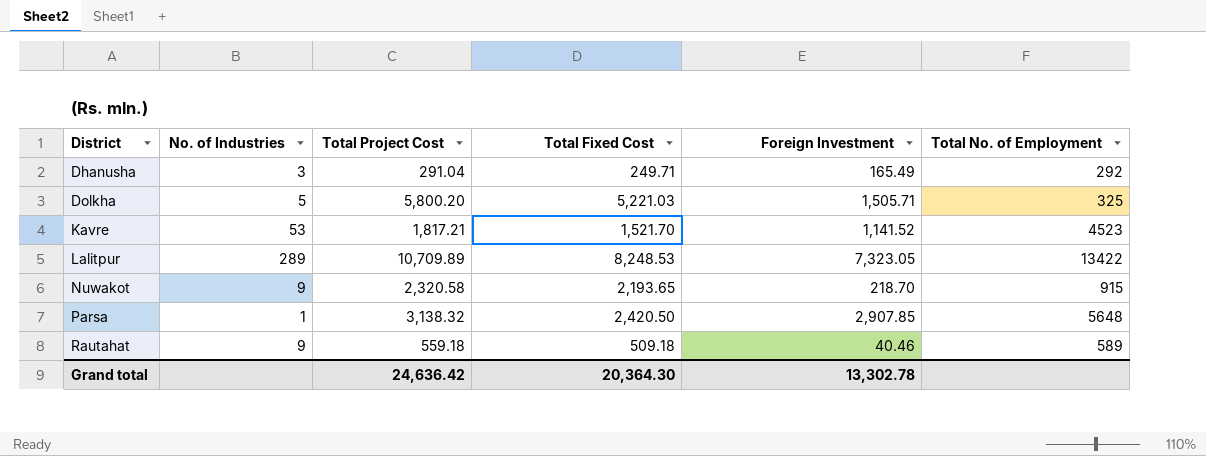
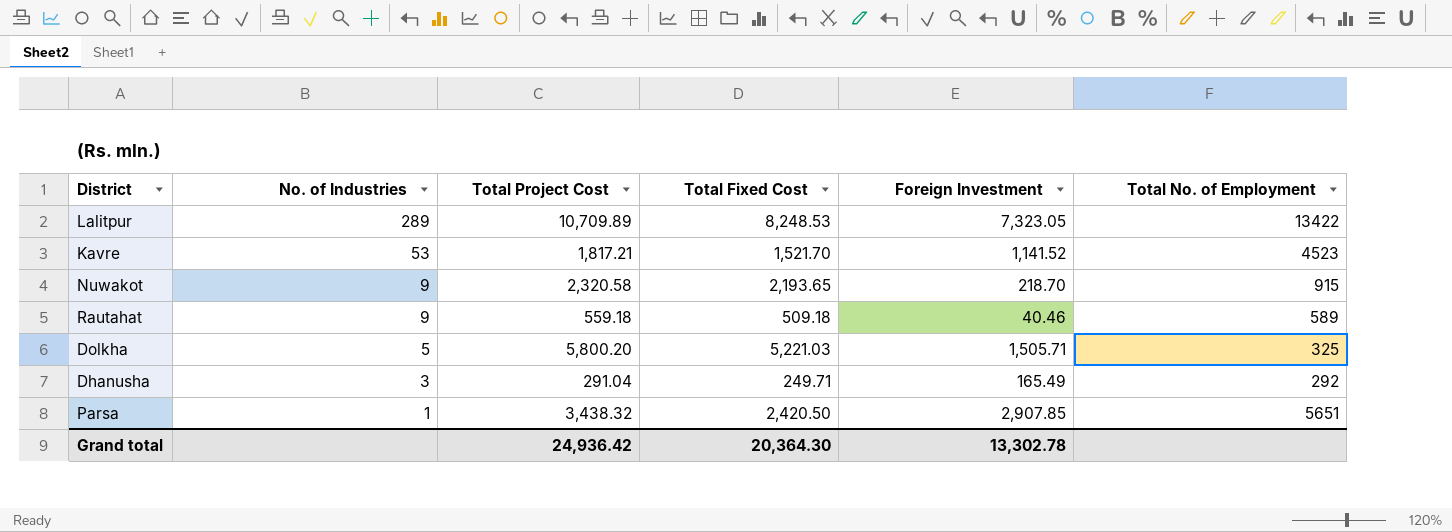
row order: District ascending -> No. of Industries descending
Parsa | Total Project Cost: 3,138.32 -> 3,438.32
Parsa | Total No. of Employment: 5648 -> 5651
Grand total | Total Project Cost: 24,636.42 -> 24,936.42

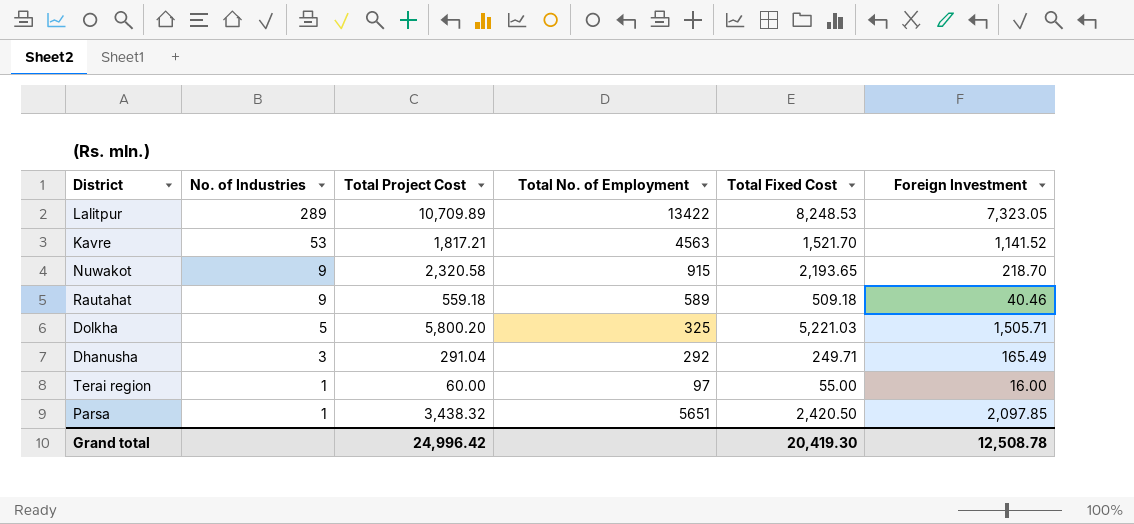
column Total No. of Employment | position: 6 -> 4
Kavre | Total No. of Employment: 4523 -> 4563
row Terai region: none -> 1 | 60.00 | 97 | 55.00 | 16.00
Parsa | Foreign Investment: 2,907.85 -> 2,097.85
Grand total | Total Project Cost: 24,936.42 -> 24,996.42
Grand total | Total Fixed Cost: 20,364.30 -> 20,419.30
Grand total | Foreign Investment: 13,302.78 -> 12,508.78

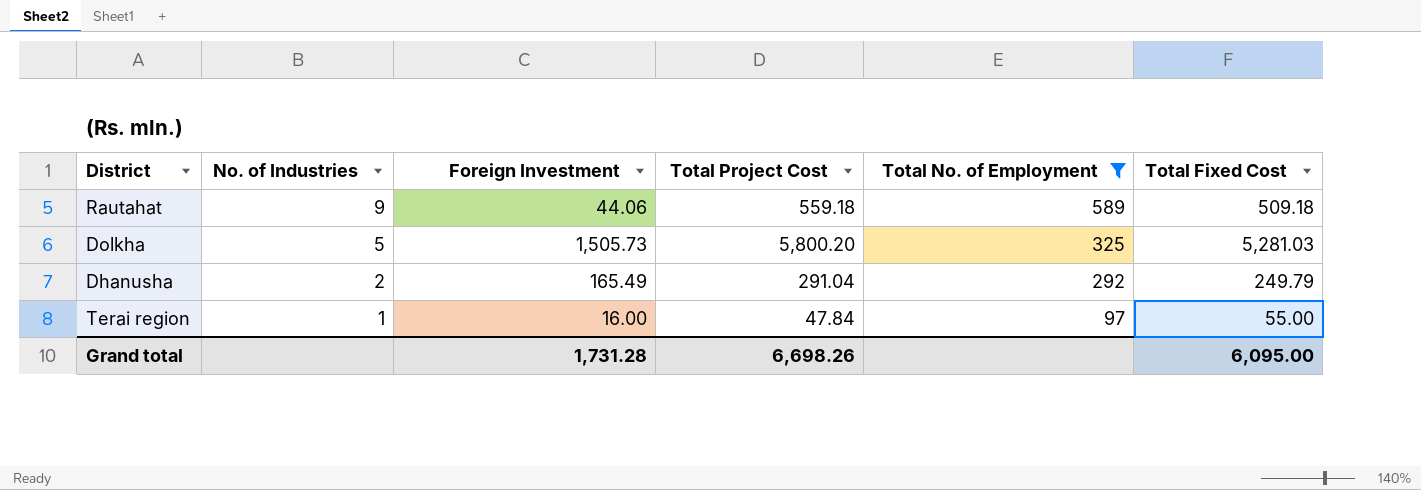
filter: none -> Total No. of Employment <= 589
column Foreign Investment | position: 6 -> 3
Rautahat | Foreign Investment: 40.46 -> 44.06
Dolkha | Foreign Investment: 1,505.71 -> 1,505.73
Dolkha | Total Fixed Cost: 5,221.03 -> 5,281.03
Dhanusha | No. of Industries: 3 -> 2
Dhanusha | Total Fixed Cost: 249.71 -> 249.79
Terai region | Total Project Cost: 60.00 -> 47.84
Grand total | Foreign Investment: 12,508.78 -> 1,731.28
Grand total | Total Project Cost: 24,996.42 -> 6,698.26
Grand total | Total Fixed Cost: 20,419.30 -> 6,095.00

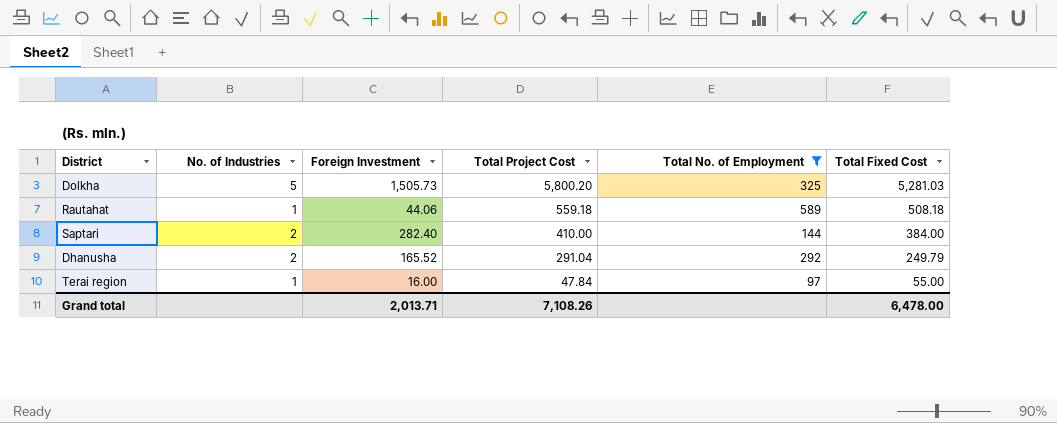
row order: No. of Industries descending -> Total Project Cost descending
Rautahat | No. of Industries: 9 -> 1
Rautahat | Total Fixed Cost: 509.18 -> 508.18
row Saptari: none -> 2 | 282.40 | 410.00 | 144 | 384.00
Dhanusha | Foreign Investment: 165.49 -> 165.52
Grand total | Foreign Investment: 1,731.28 -> 2,013.71
Grand total | Total Project Cost: 6,698.26 -> 7,108.26
Grand total | Total Fixed Cost: 6,095.00 -> 6,478.00

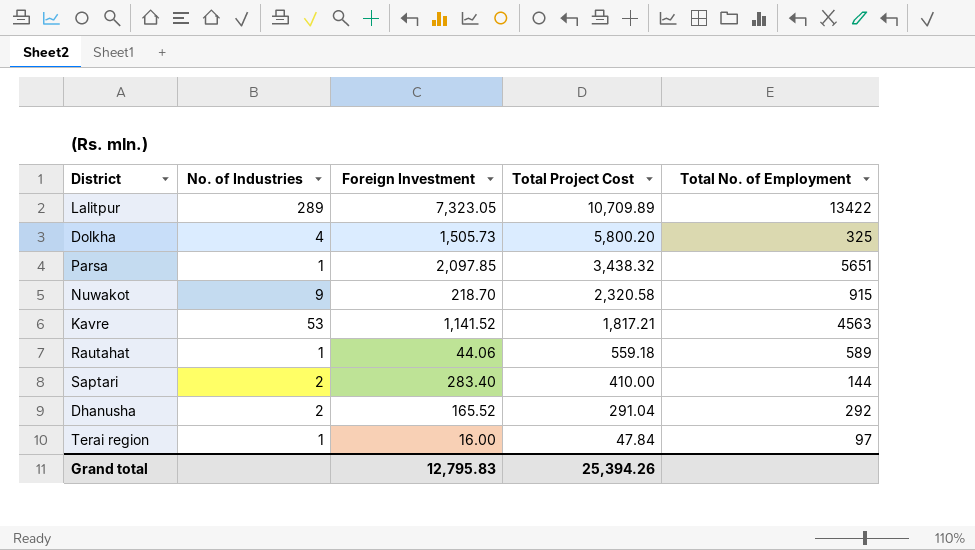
filter: Total No. of Employment <= 589 -> none
column Total Fixed Cost | position: 6 -> none
Dolkha | No. of Industries: 5 -> 4
Saptari | Foreign Investment: 282.40 -> 283.40
Grand total | Foreign Investment: 2,013.71 -> 12,795.83
Grand total | Total Project Cost: 7,108.26 -> 25,394.26

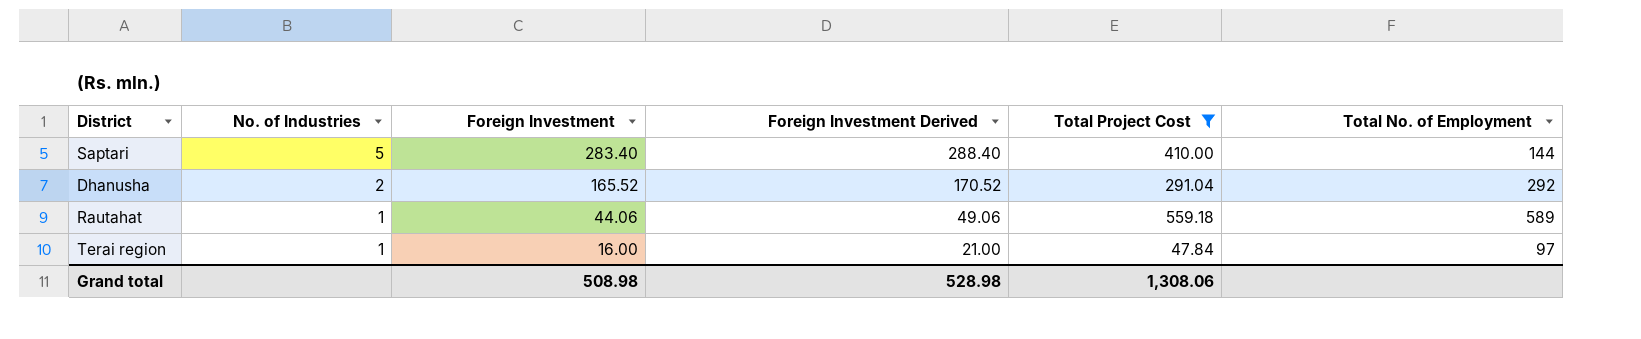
filter: none -> Total Project Cost <= 559.18
row order: Total Project Cost descending -> No. of Industries descending
column Foreign Investment Derived | formula: none -> [Foreign Investment] + 5
Saptari | No. of Industries: 2 -> 5
Grand total | Foreign Investment: 12,795.83 -> 508.98
Grand total | Total Project Cost: 25,394.26 -> 1,308.06

